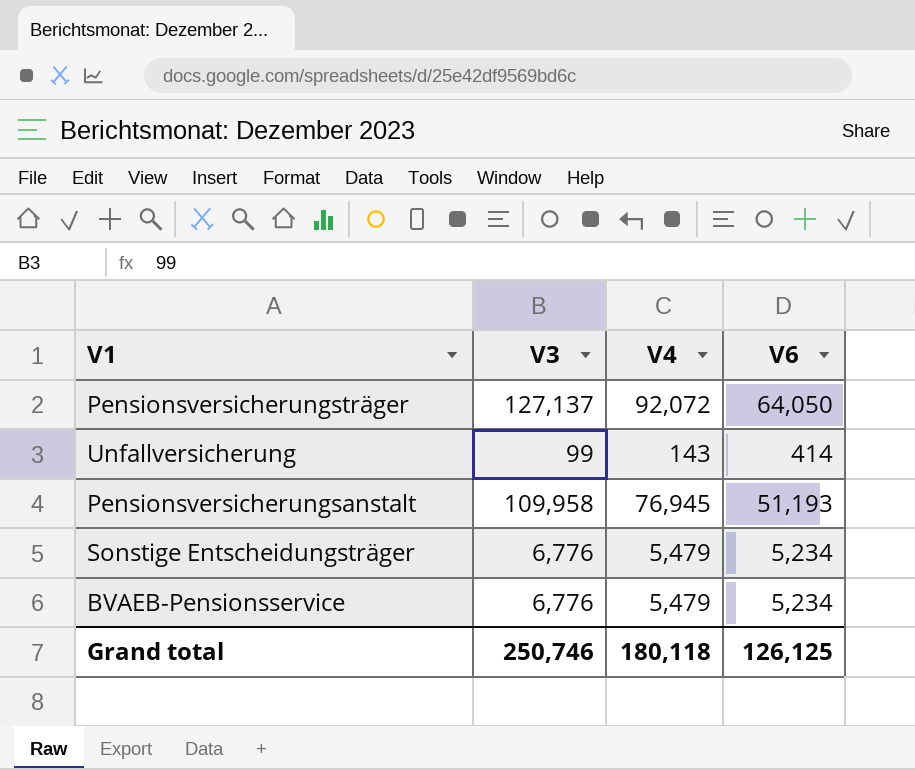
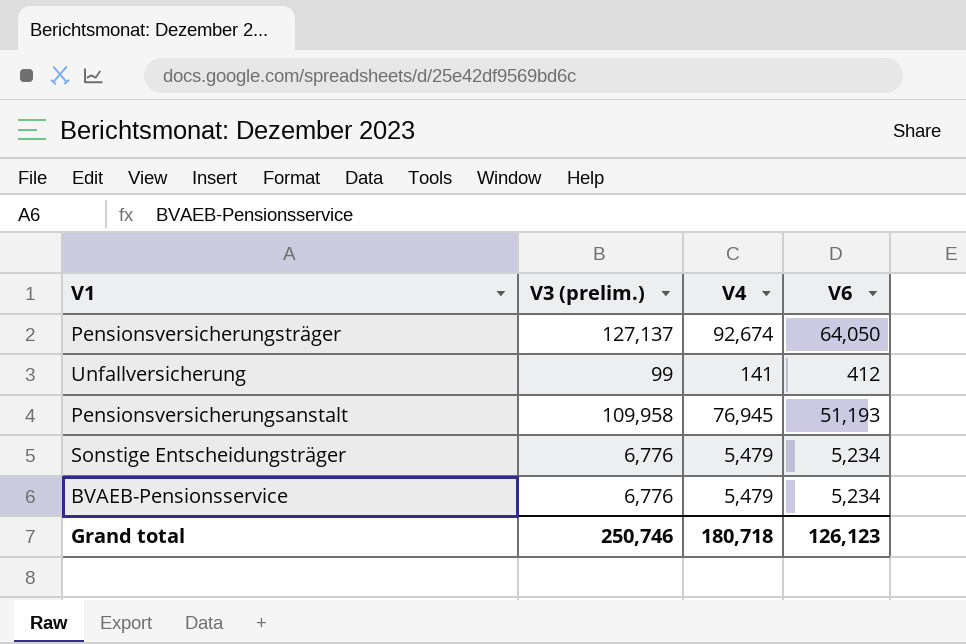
column name: V3 -> V3 (prelim.)
Pensionsversicherungsträger | V4: 92,072 -> 92,674
Unfallversicherung | V4: 143 -> 141
Unfallversicherung | V6: 414 -> 412
Grand total | V4: 180,118 -> 180,718
Grand total | V6: 126,125 -> 126,123

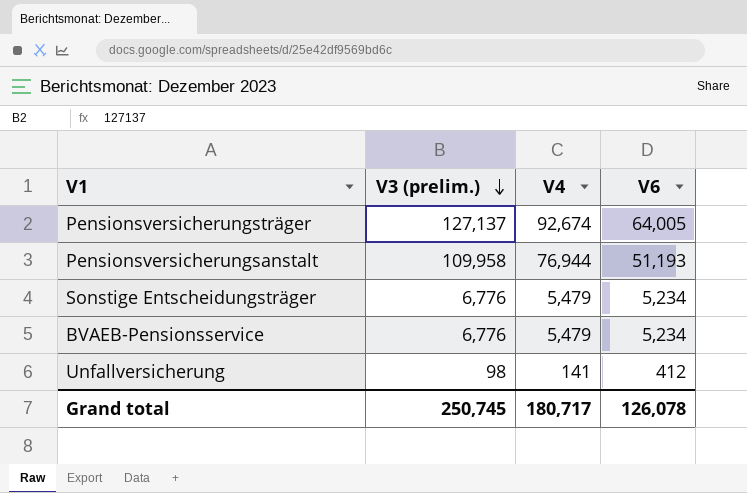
row order: none -> V3 (prelim.) descending
Pensionsversicherungsträger | V6: 64,050 -> 64,005
Pensionsversicherungsanstalt | V4: 76,945 -> 76,944
Unfallversicherung | V3 (prelim.): 99 -> 98
Grand total | V3 (prelim.): 250,746 -> 250,745
Grand total | V4: 180,718 -> 180,717
Grand total | V6: 126,123 -> 126,078

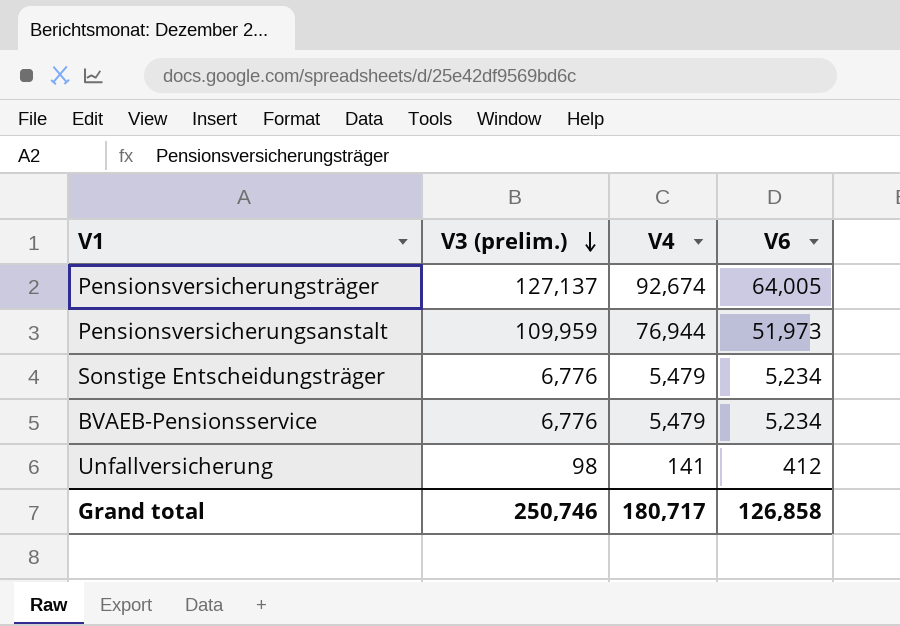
Pensionsversicherungsanstalt | V3 (prelim.): 109,958 -> 109,959
Pensionsversicherungsanstalt | V6: 51,193 -> 51,973
Grand total | V3 (prelim.): 250,745 -> 250,746
Grand total | V6: 126,078 -> 126,858

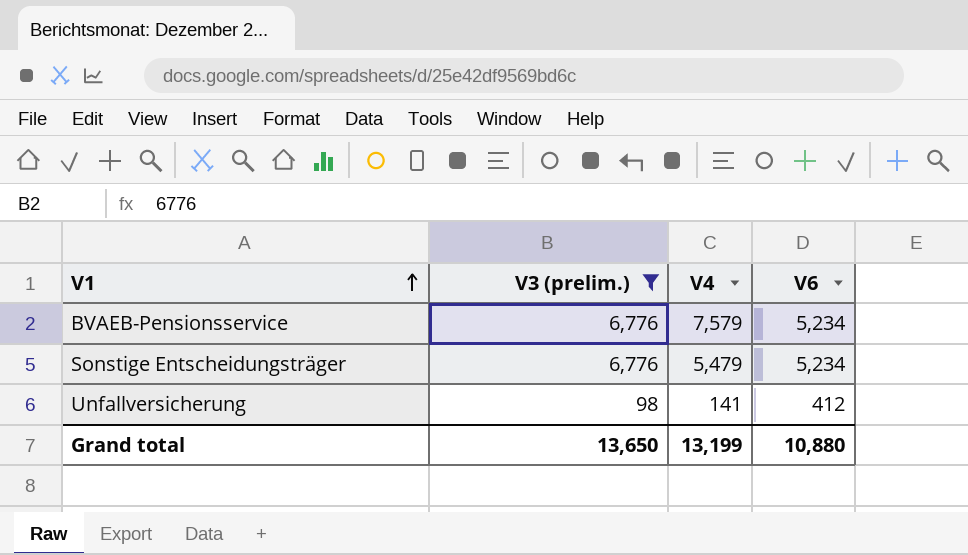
filter: none -> V3 (prelim.) <= 6,776
row order: V3 (prelim.) descending -> V1 ascending
BVAEB-Pensionsservice | V4: 5,479 -> 7,579
Grand total | V3 (prelim.): 250,746 -> 13,650
Grand total | V4: 180,717 -> 13,199
Grand total | V6: 126,858 -> 10,880

